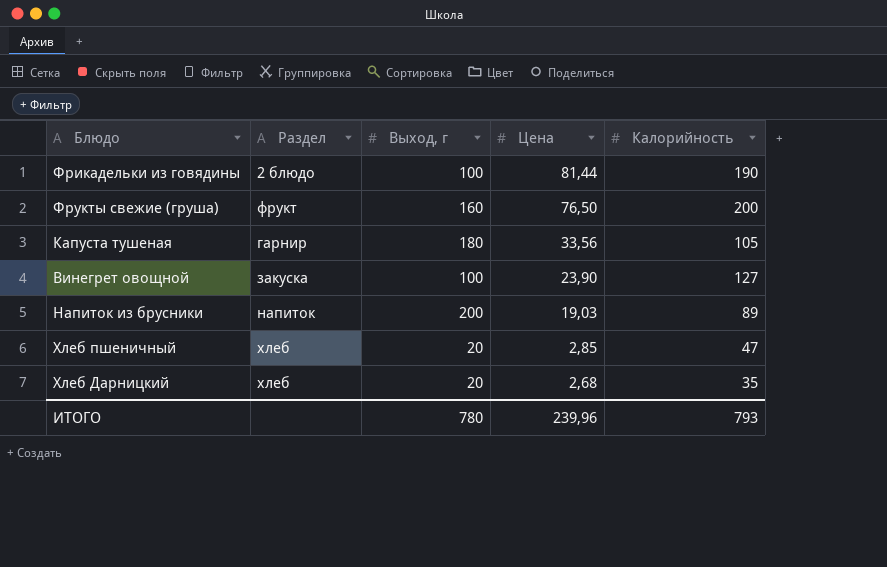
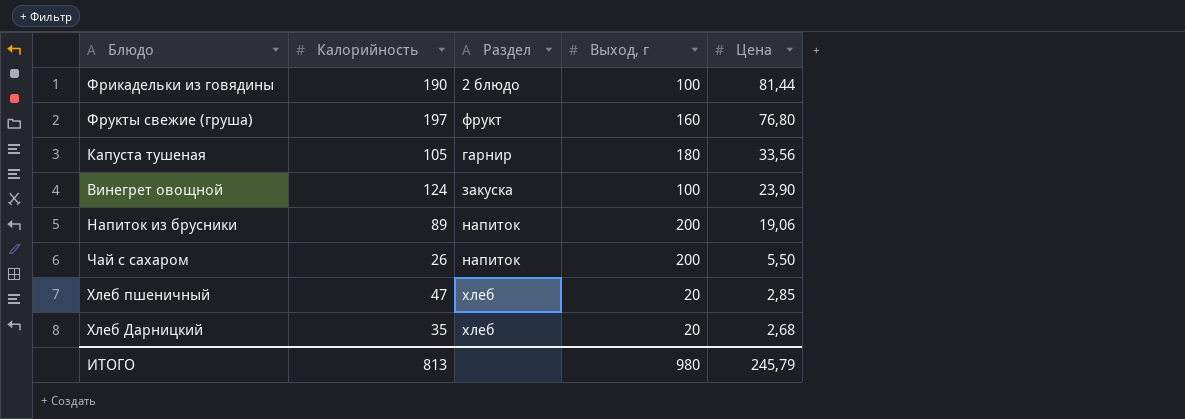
column Калорийность | position: 5 -> 2
Фрукты свежие (груша) | Калорийность: 200 -> 197
Фрукты свежие (груша) | Цена: 76,50 -> 76,80
Винегрет овощной | Калорийность: 127 -> 124
Напиток из брусники | Цена: 19,03 -> 19,06
row Чай с сахаром: none -> 26 | напиток | 200 | 5,50
ИТОГО | Калорийность: 793 -> 813
ИТОГО | Выход, г: 780 -> 980
ИТОГО | Цена: 239,96 -> 245,79

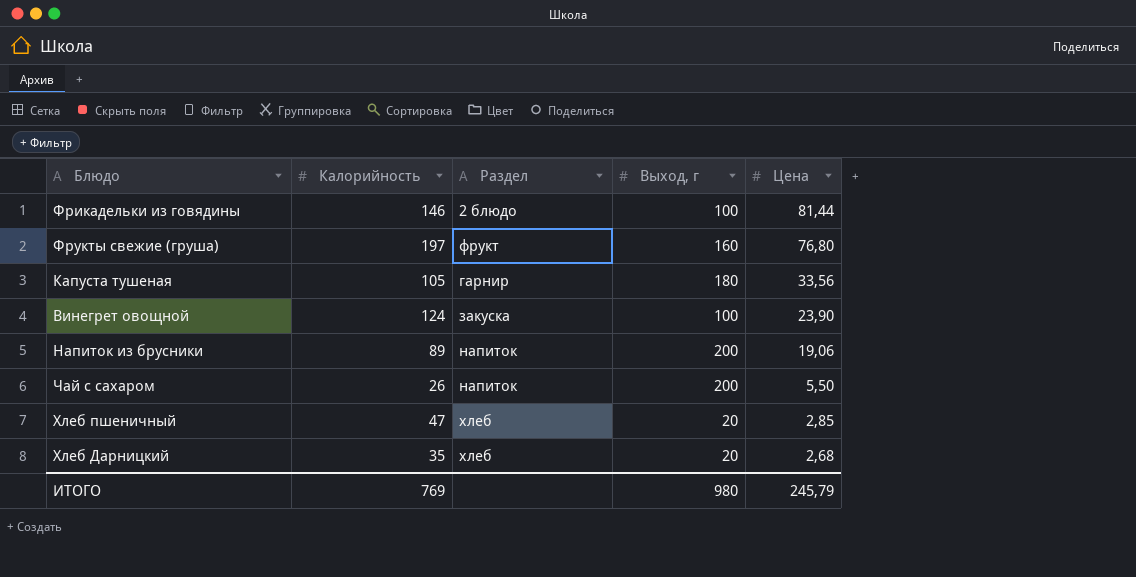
Фрикадельки из говядины | Калорийность: 190 -> 146
ИТОГО | Калорийность: 813 -> 769

